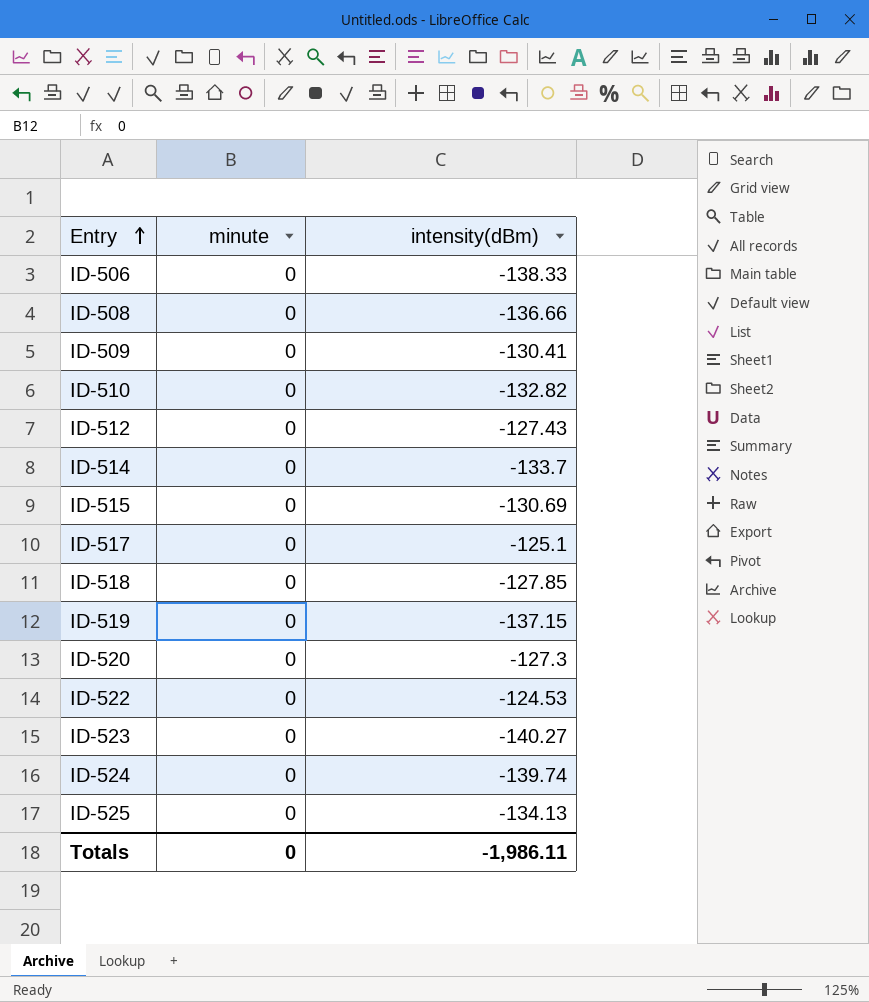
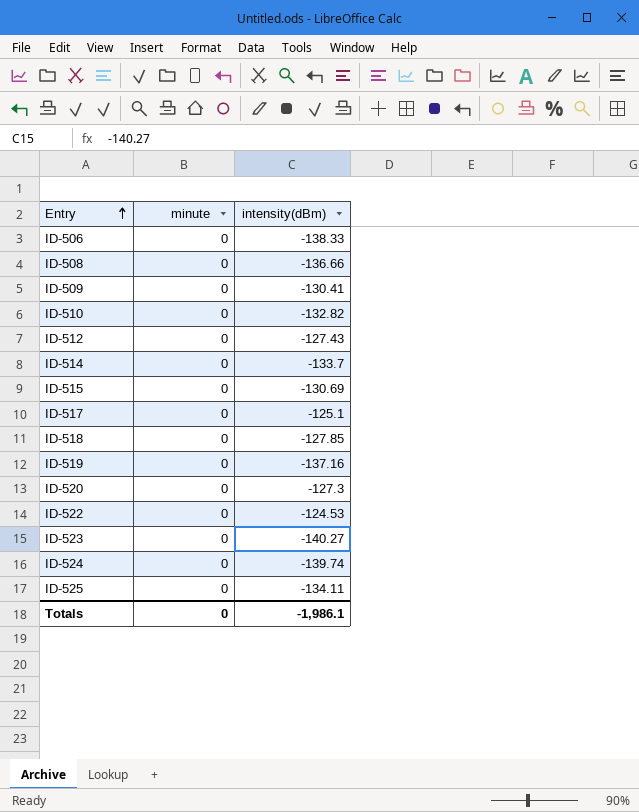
ID-519 | intensity(dBm): -137.15 -> -137.16
ID-525 | intensity(dBm): -134.13 -> -134.11
Totals | intensity(dBm): -1,986.11 -> -1,986.1

